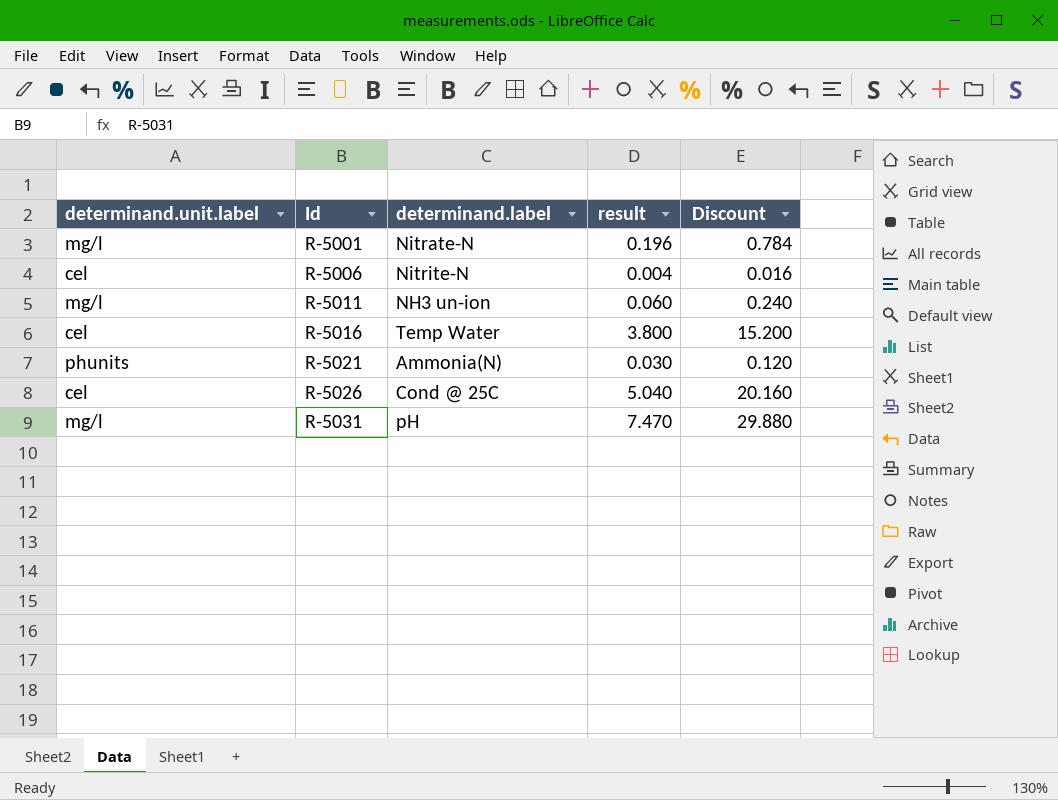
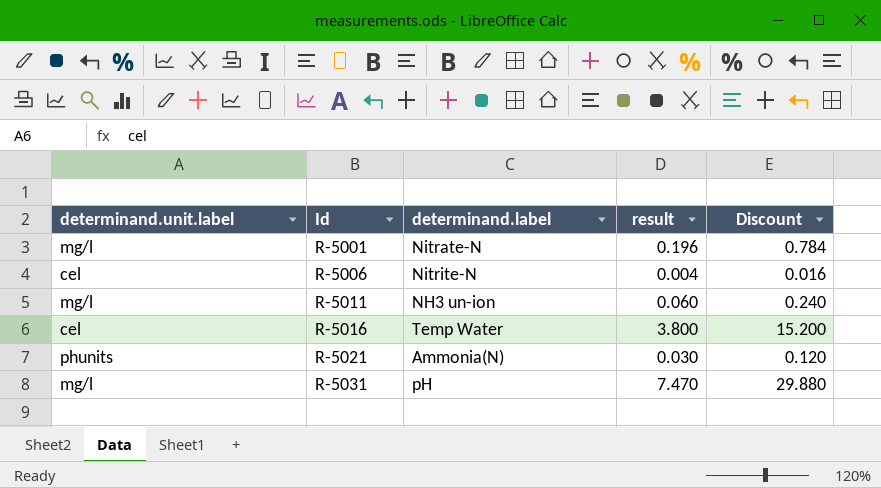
row R-5026: cel | Cond @ 25C | 5.040 | 20.160 -> none

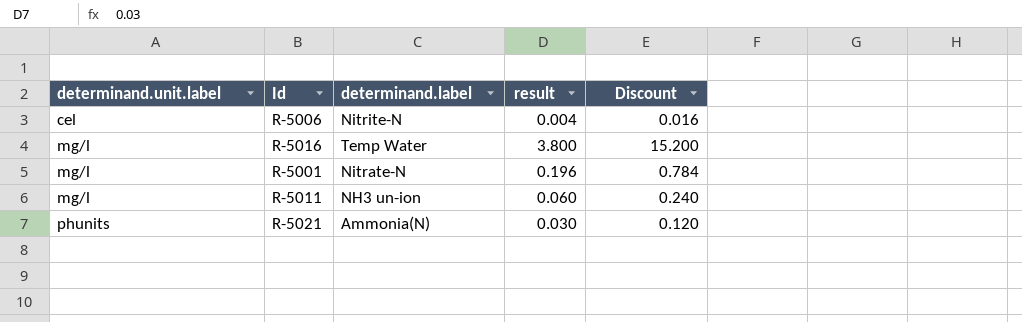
row order: Id ascending -> determinand.unit.label ascending
row R-5031: mg/l | pH | 7.470 | 29.880 -> none
R-5016 | determinand.unit.label: cel -> mg/l

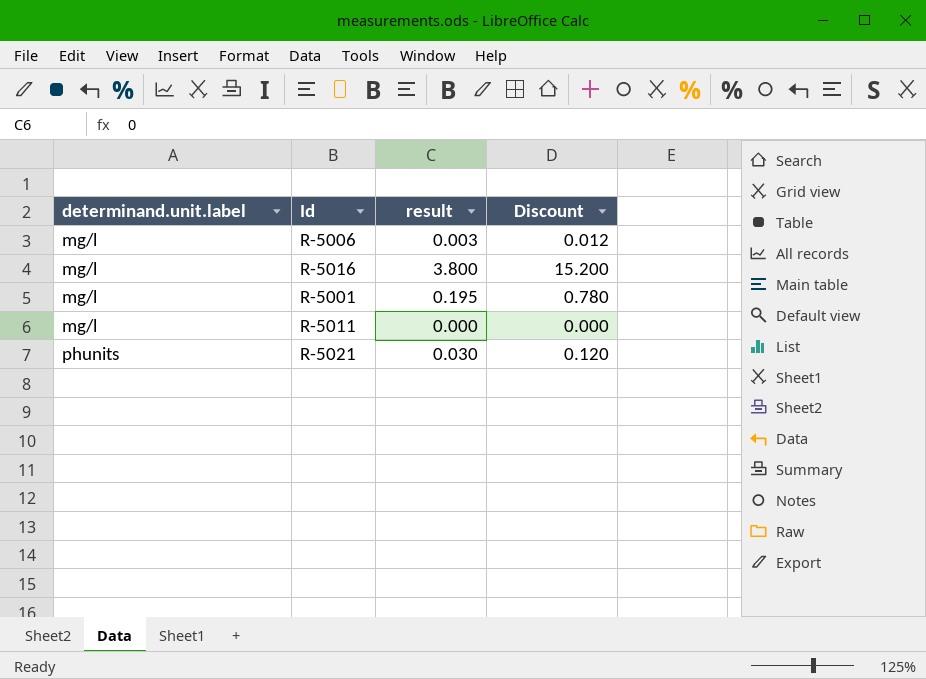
column determinand.label | position: 3 -> none
R-5006 | determinand.unit.label: cel -> mg/l
R-5006 | result: 0.004 -> 0.003
R-5006 | Discount: 0.016 -> 0.012
R-5001 | result: 0.196 -> 0.195
R-5001 | Discount: 0.784 -> 0.780
R-5011 | result: 0.060 -> 0.000
R-5011 | Discount: 0.240 -> 0.000

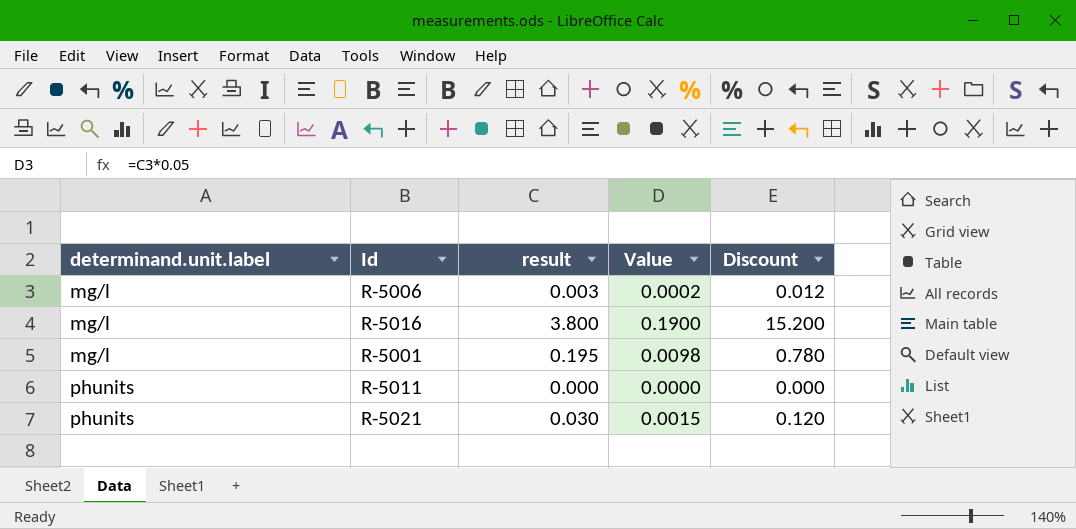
column Value | formula: none -> [result] * 0.05
R-5011 | determinand.unit.label: mg/l -> phunits

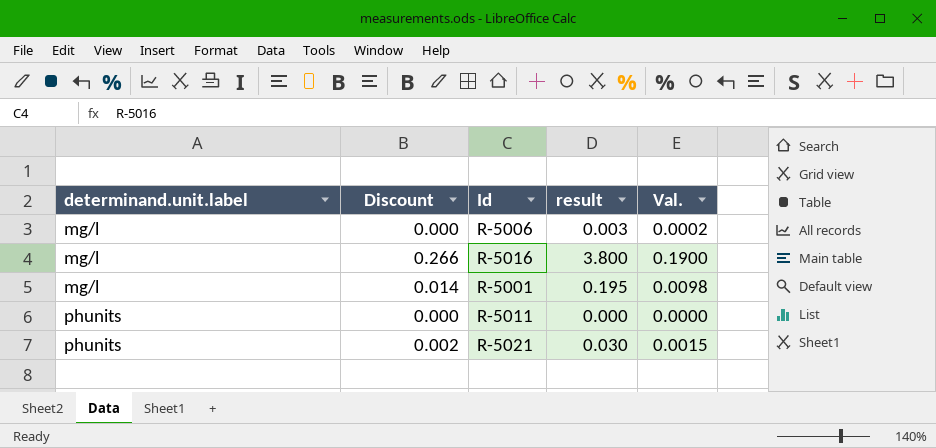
column Discount | formula: [result] * 4 -> [result] * 0.07
column Discount | position: 5 -> 2
column name: Value -> Val.

